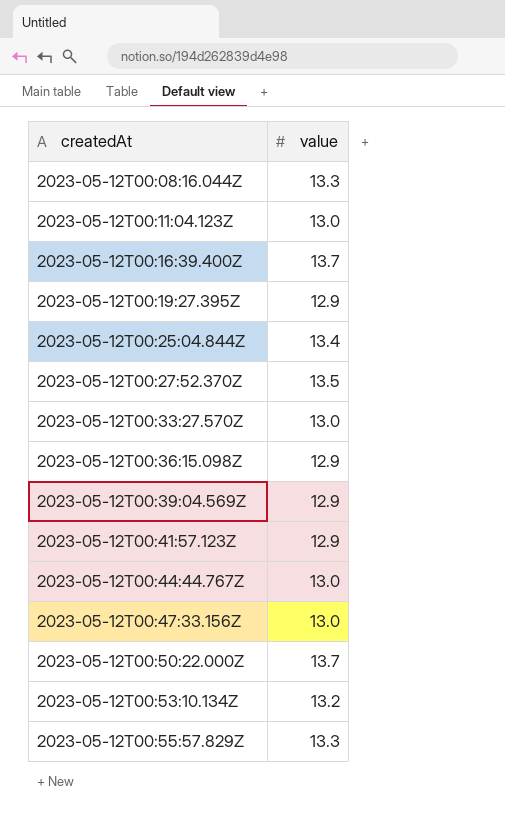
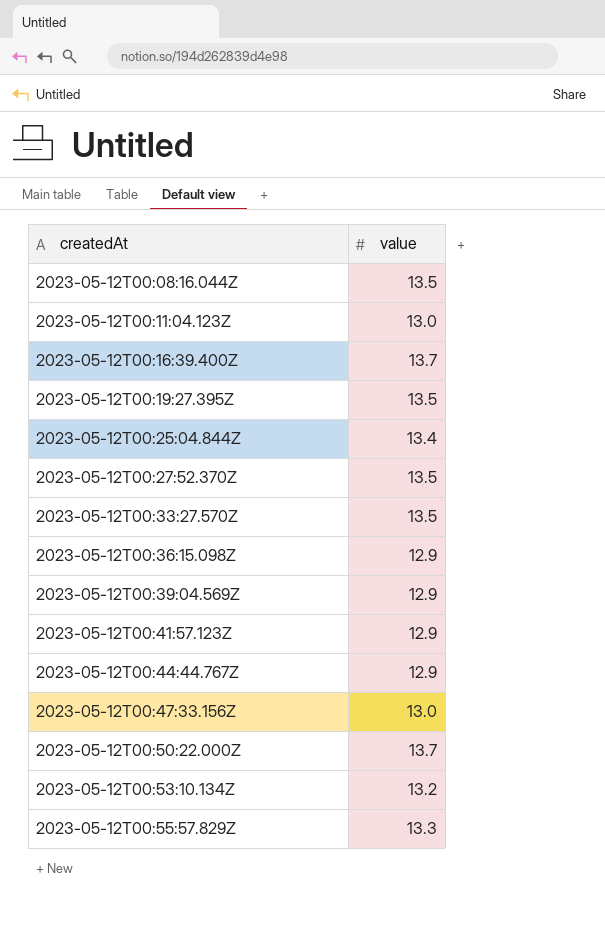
2023-05-12T00:08:16.044Z | value: 13.3 -> 13.5
2023-05-12T00:19:27.395Z | value: 12.9 -> 13.5
2023-05-12T00:33:27.570Z | value: 13.0 -> 13.5
2023-05-12T00:44:44.767Z | value: 13.0 -> 12.9

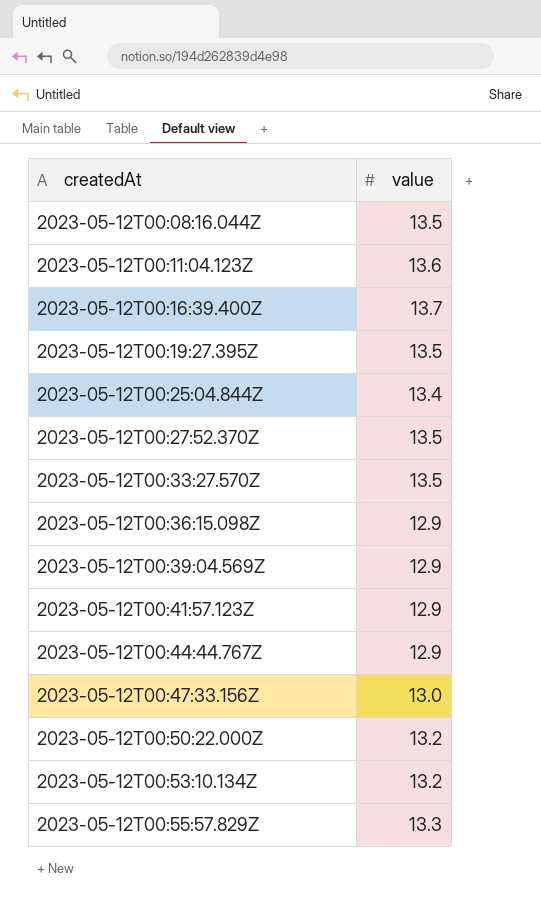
2023-05-12T00:11:04.123Z | value: 13.0 -> 13.6
2023-05-12T00:50:22.000Z | value: 13.7 -> 13.2

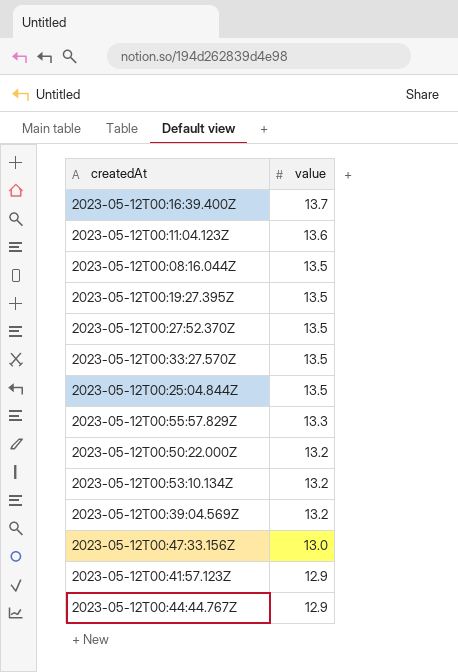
row order: createdAt ascending -> value descending
row 2023-05-12T00:36:15.098Z: 12.9 -> none
2023-05-12T00:25:04.844Z | value: 13.4 -> 13.5
2023-05-12T00:39:04.569Z | value: 12.9 -> 13.2

